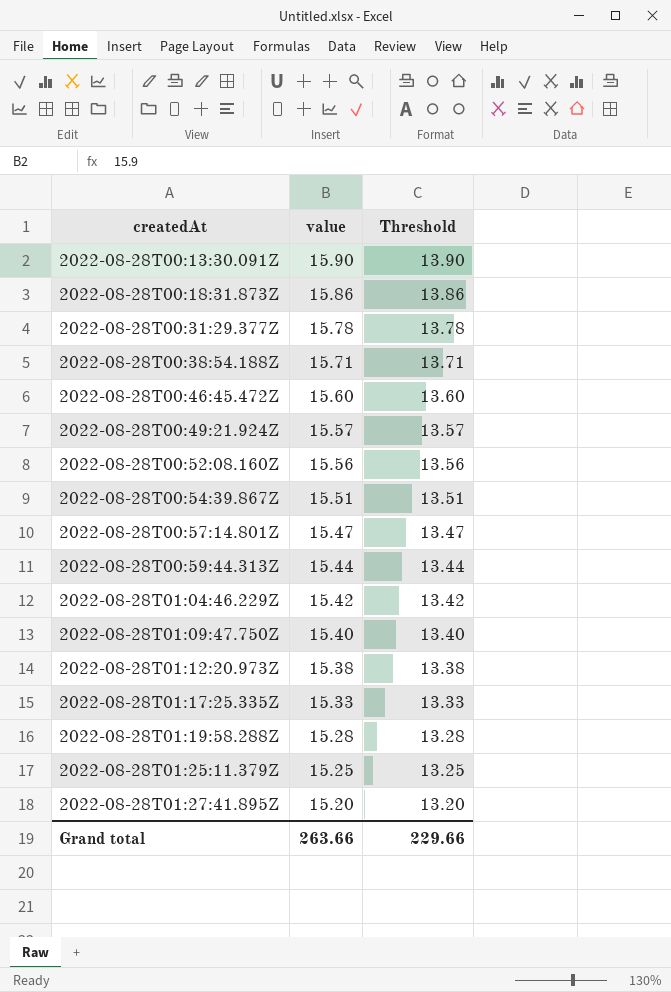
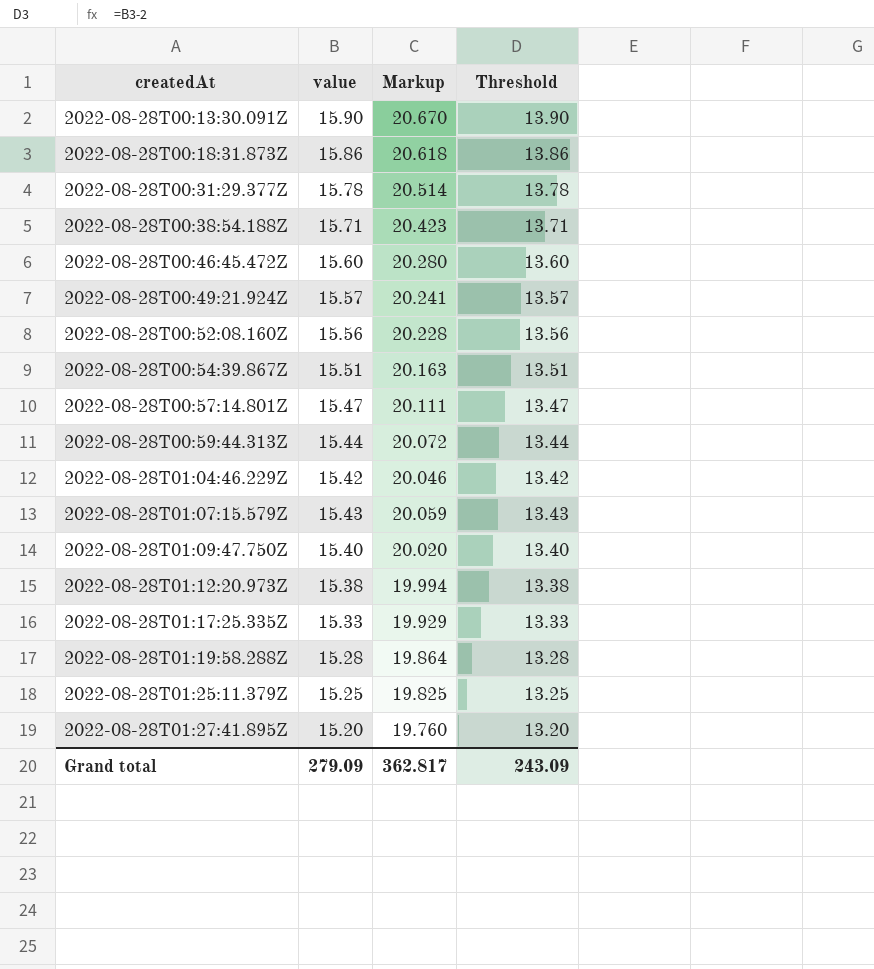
column Markup | formula: none -> [value] * 1.3
row 2022-08-28T01:07:15.579Z: none -> 15.43 | 20.059 | 13.43
Grand total | value: 263.66 -> 279.09
Grand total | Threshold: 229.66 -> 243.09

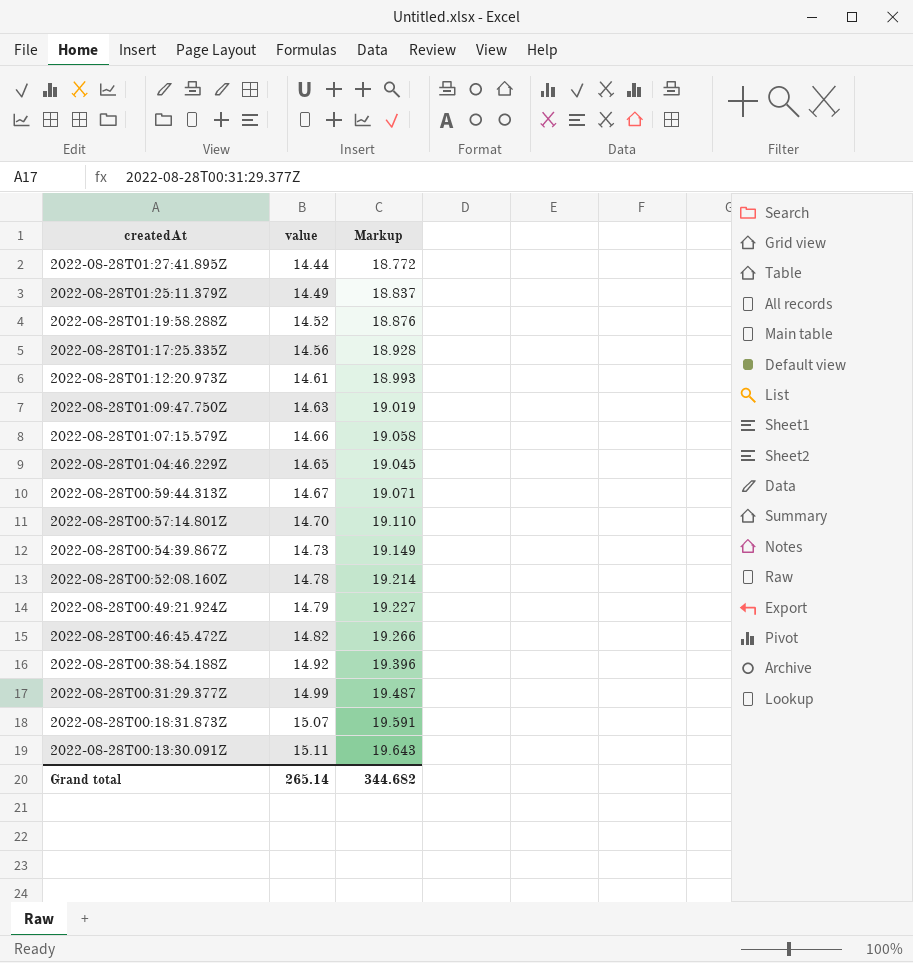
row order: createdAt ascending -> createdAt descending
column Threshold | formula: [value] - 2 -> none
2022-08-28T01:27:41.895Z | value: 15.20 -> 14.44
2022-08-28T01:27:41.895Z | Markup: 19.760 -> 18.772
2022-08-28T01:25:11.379Z | value: 15.25 -> 14.49
2022-08-28T01:25:11.379Z | Markup: 19.825 -> 18.837
2022-08-28T01:19:58.288Z | value: 15.28 -> 14.52
2022-08-28T01:19:58.288Z | Markup: 19.864 -> 18.876
2022-08-28T01:17:25.335Z | value: 15.33 -> 14.56
2022-08-28T01:17:25.335Z | Markup: 19.929 -> 18.928
2022-08-28T01:12:20.973Z | value: 15.38 -> 14.61
2022-08-28T01:12:20.973Z | Markup: 19.994 -> 18.993
2022-08-28T01:09:47.750Z | value: 15.40 -> 14.63
2022-08-28T01:09:47.750Z | Markup: 20.020 -> 19.019
2022-08-28T01:07:15.579Z | value: 15.43 -> 14.66
2022-08-28T01:07:15.579Z | Markup: 20.059 -> 19.058
2022-08-28T01:04:46.229Z | value: 15.42 -> 14.65
2022-08-28T01:04:46.229Z | Markup: 20.046 -> 19.045
2022-08-28T00:59:44.313Z | value: 15.44 -> 14.67
2022-08-28T00:59:44.313Z | Markup: 20.072 -> 19.071
2022-08-28T00:57:14.801Z | value: 15.47 -> 14.70
2022-08-28T00:57:14.801Z | Markup: 20.111 -> 19.110
2022-08-28T00:54:39.867Z | value: 15.51 -> 14.73
2022-08-28T00:54:39.867Z | Markup: 20.163 -> 19.149
2022-08-28T00:52:08.160Z | value: 15.56 -> 14.78
2022-08-28T00:52:08.160Z | Markup: 20.228 -> 19.214
2022-08-28T00:49:21.924Z | value: 15.57 -> 14.79
2022-08-28T00:49:21.924Z | Markup: 20.241 -> 19.227
2022-08-28T00:46:45.472Z | value: 15.60 -> 14.82
2022-08-28T00:46:45.472Z | Markup: 20.280 -> 19.266
2022-08-28T00:38:54.188Z | value: 15.71 -> 14.92
2022-08-28T00:38:54.188Z | Markup: 20.423 -> 19.396
2022-08-28T00:31:29.377Z | value: 15.78 -> 14.99
2022-08-28T00:31:29.377Z | Markup: 20.514 -> 19.487
2022-08-28T00:18:31.873Z | value: 15.86 -> 15.07
2022-08-28T00:18:31.873Z | Markup: 20.618 -> 19.591
2022-08-28T00:13:30.091Z | value: 15.90 -> 15.11
2022-08-28T00:13:30.091Z | Markup: 20.670 -> 19.643
Grand total | value: 279.09 -> 265.14
Grand total | Markup: 362.817 -> 344.682

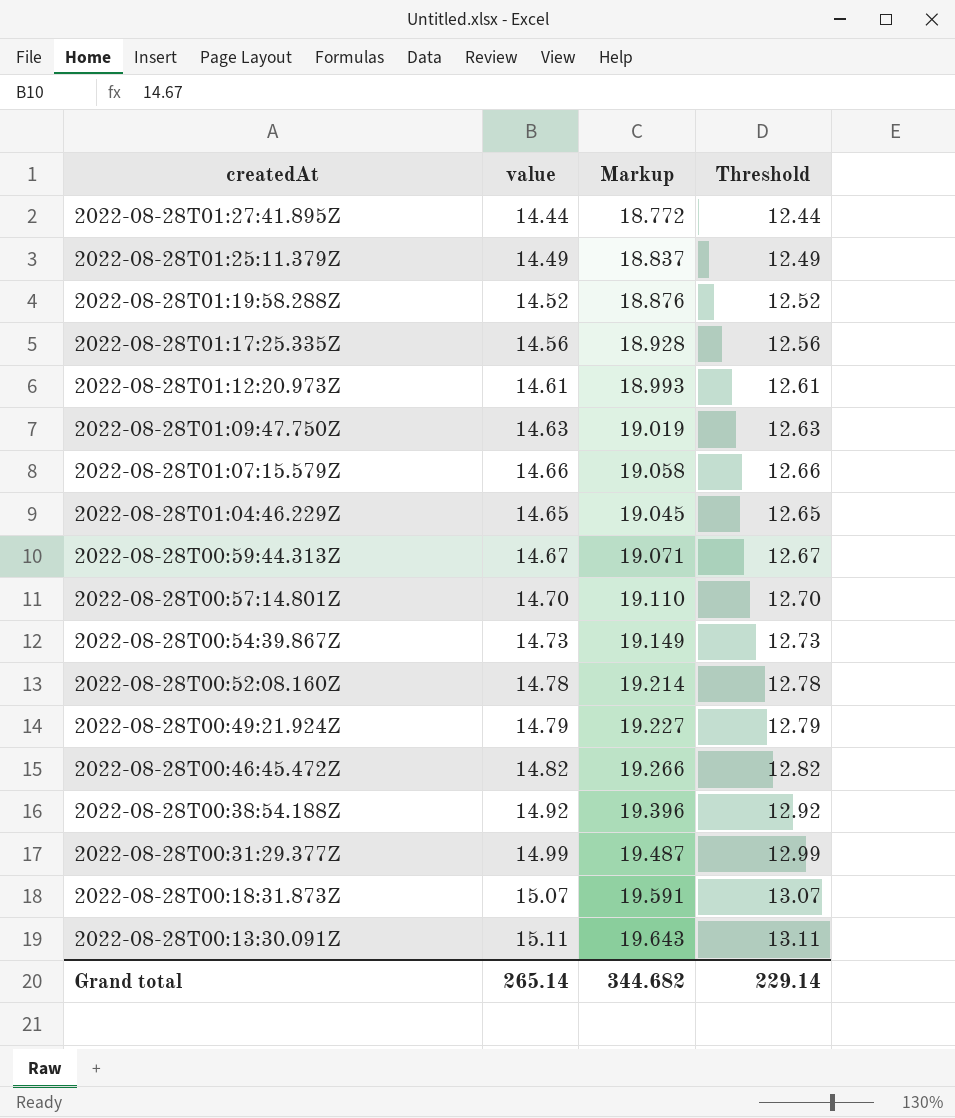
column Threshold | formula: none -> [value] - 2

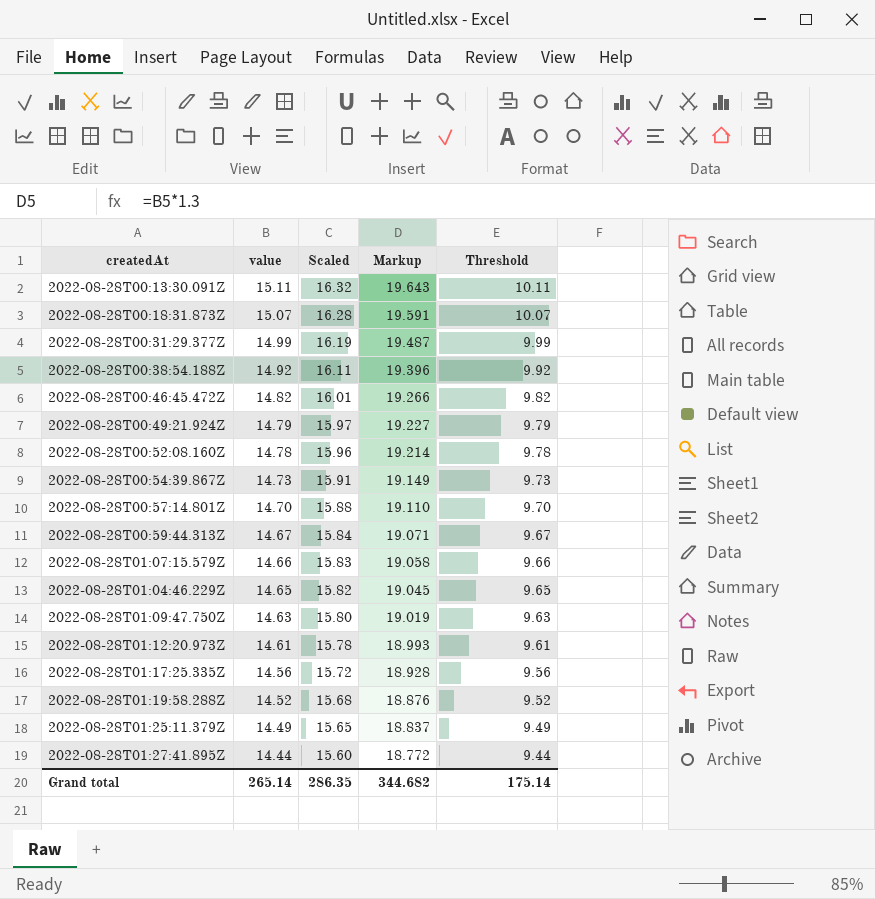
row order: createdAt descending -> value descending
column Scaled | formula: none -> [value] * 1.08
column Threshold | formula: [value] - 2 -> [value] - 5
Grand total | Threshold: 229.14 -> 175.14

